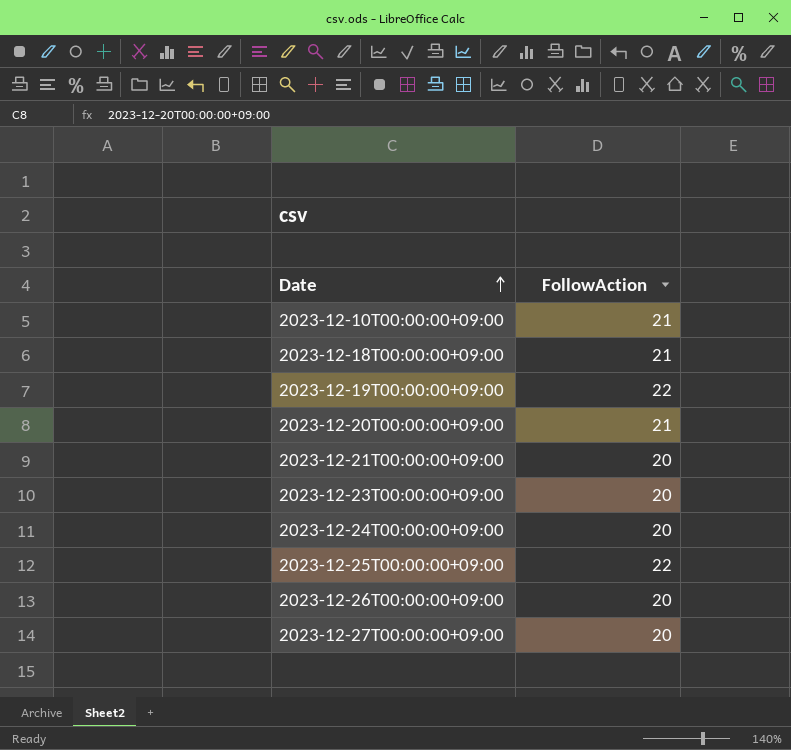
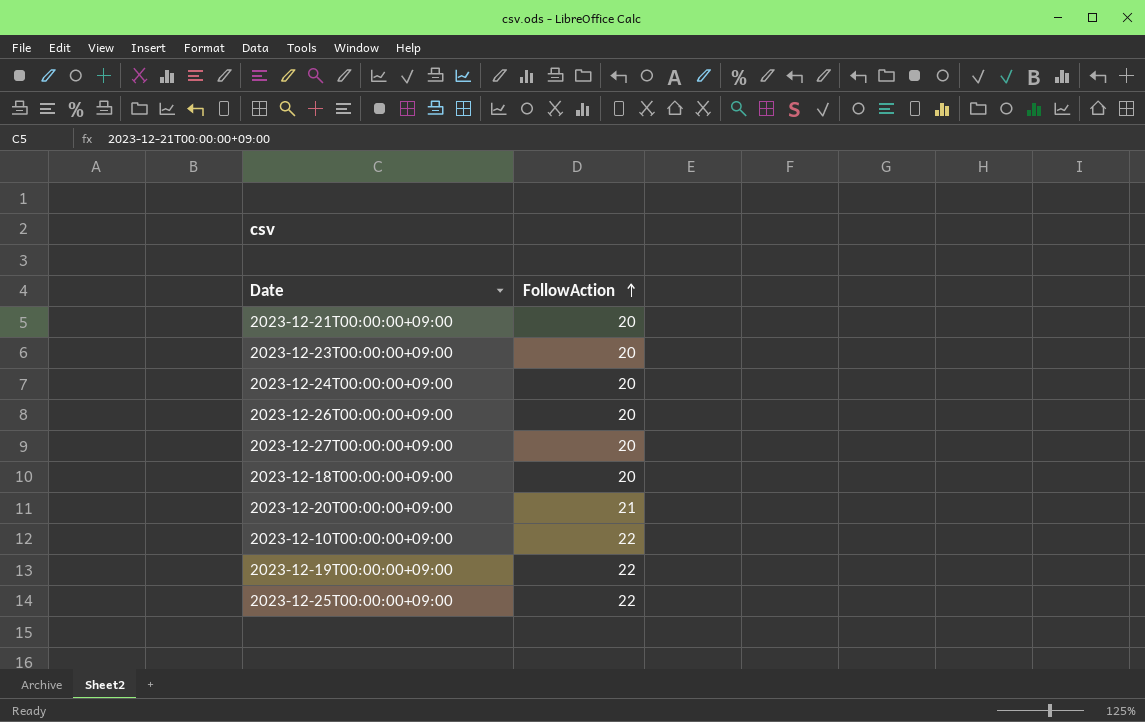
row order: Date ascending -> FollowAction ascending
2023-12-18T00:00:00+09:00 | FollowAction: 21 -> 20
2023-12-10T00:00:00+09:00 | FollowAction: 21 -> 22

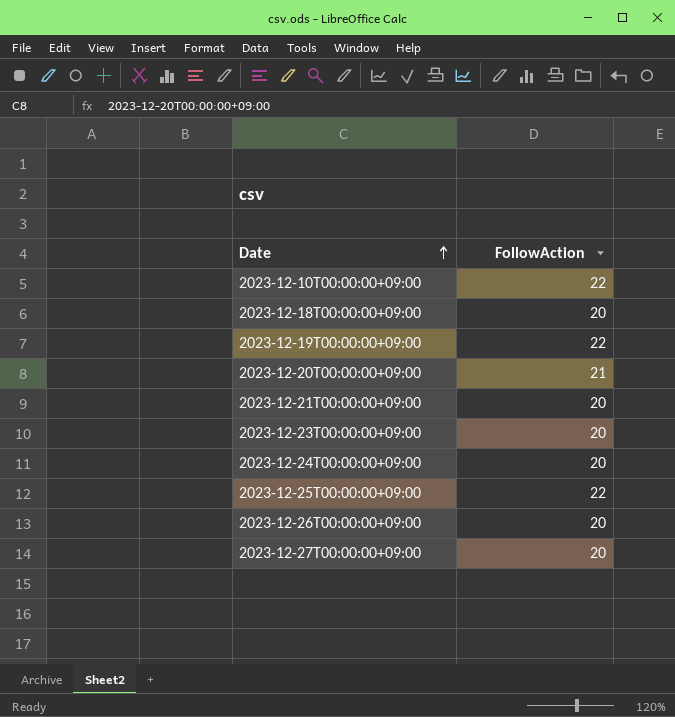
row order: FollowAction ascending -> Date ascending

